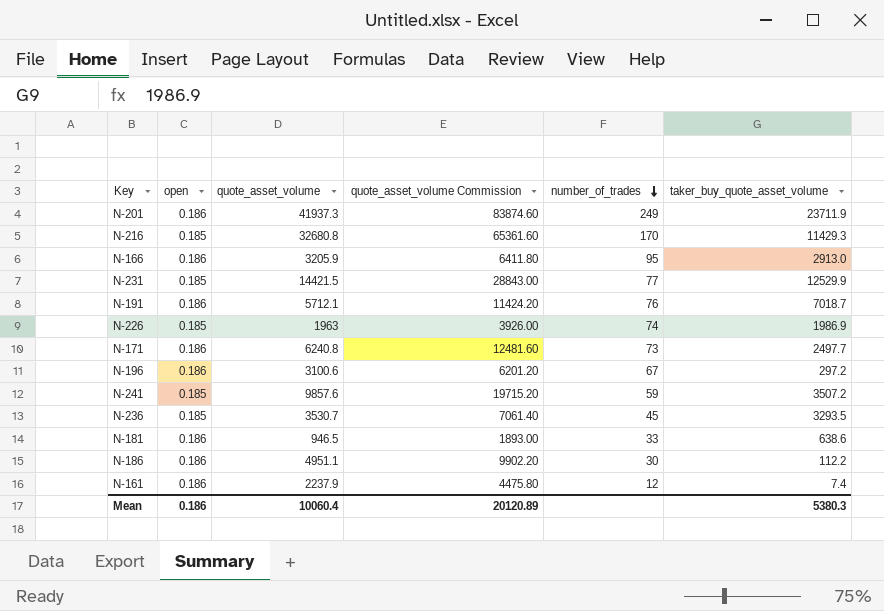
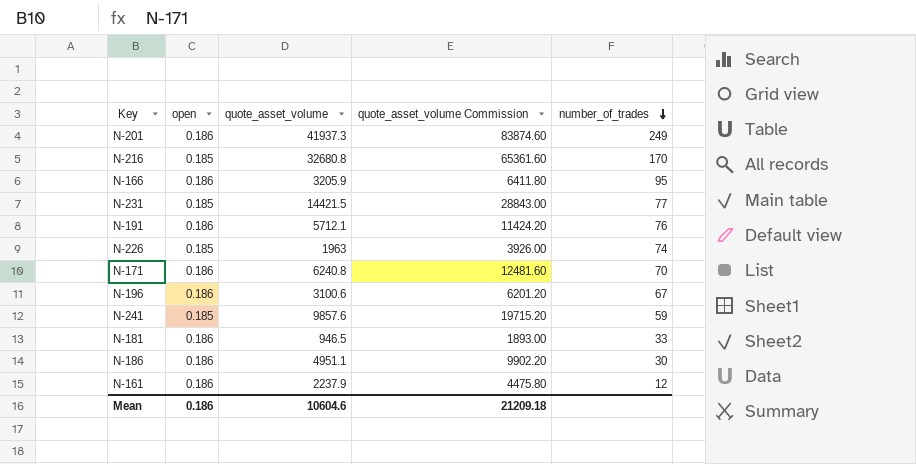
column taker_buy_quote_asset_volume | position: 6 -> none
row N-236: 0.185 | 3530.7 | 7061.40 | 45 | 3293.5 -> none
N-171 | number_of_trades: 73 -> 70
Mean | quote_asset_volume: 10060.4 -> 10604.6
Mean | quote_asset_volume Commission: 20120.89 -> 21209.18

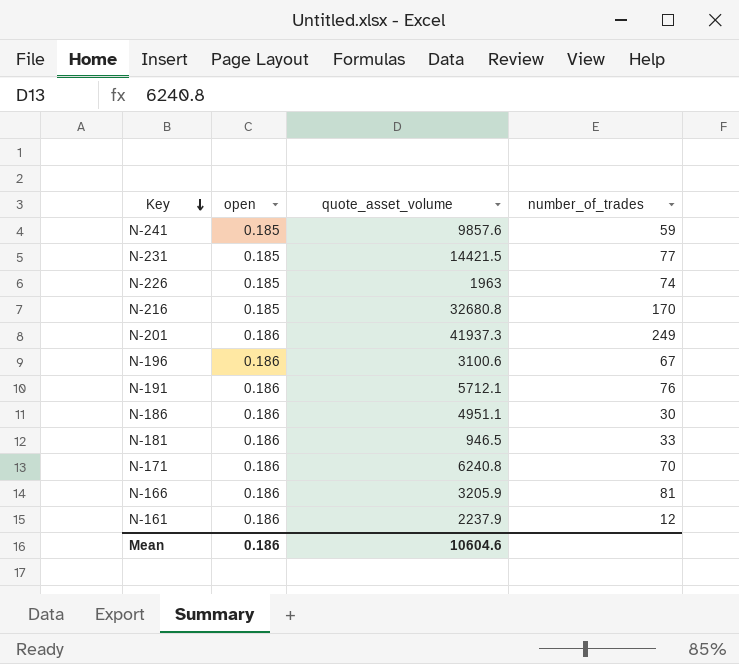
row order: number_of_trades descending -> Key descending
column quote_asset_volume Commission | formula: [quote_asset_volume] * 2 -> none
N-166 | number_of_trades: 95 -> 81

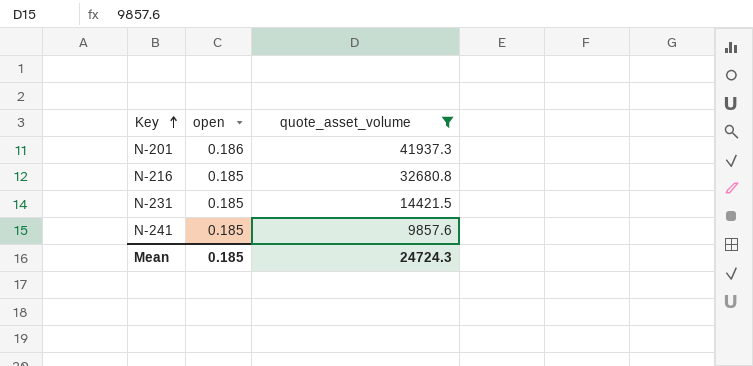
filter: none -> quote_asset_volume >= 9857.6
row order: Key descending -> Key ascending
column number_of_trades | position: 4 -> none
Mean | open: 0.186 -> 0.185
Mean | quote_asset_volume: 10604.6 -> 24724.3

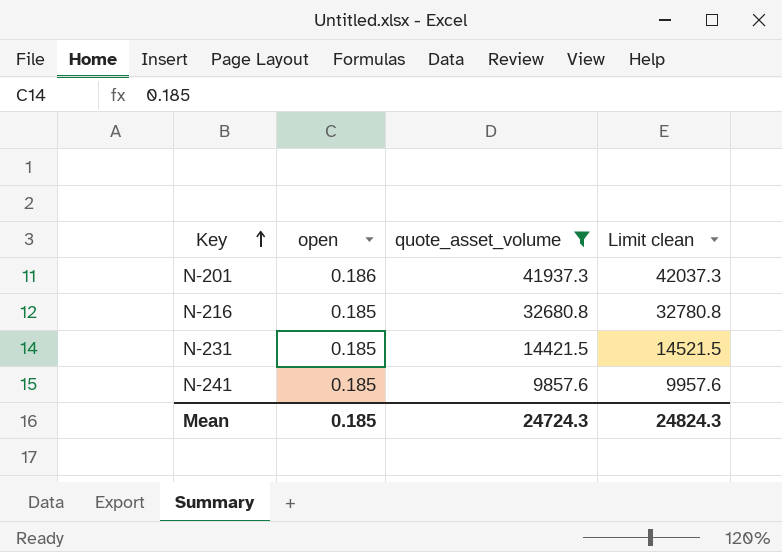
column Limit clean | formula: none -> [quote_asset_volume] + 100

